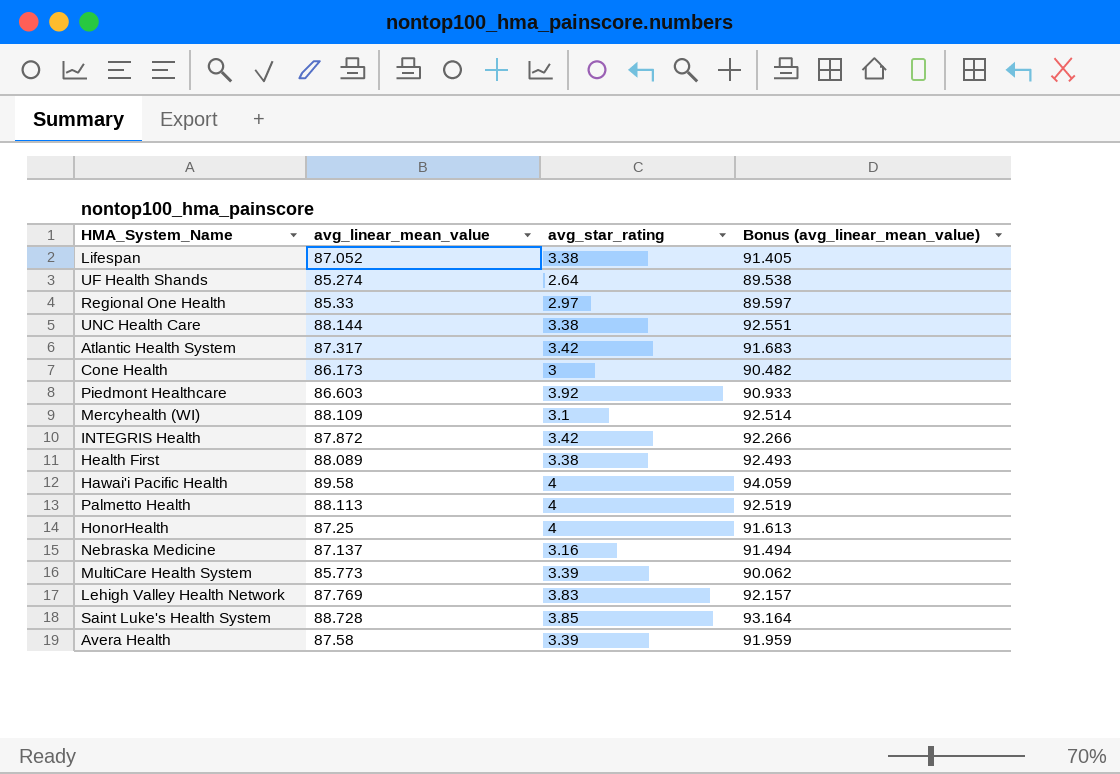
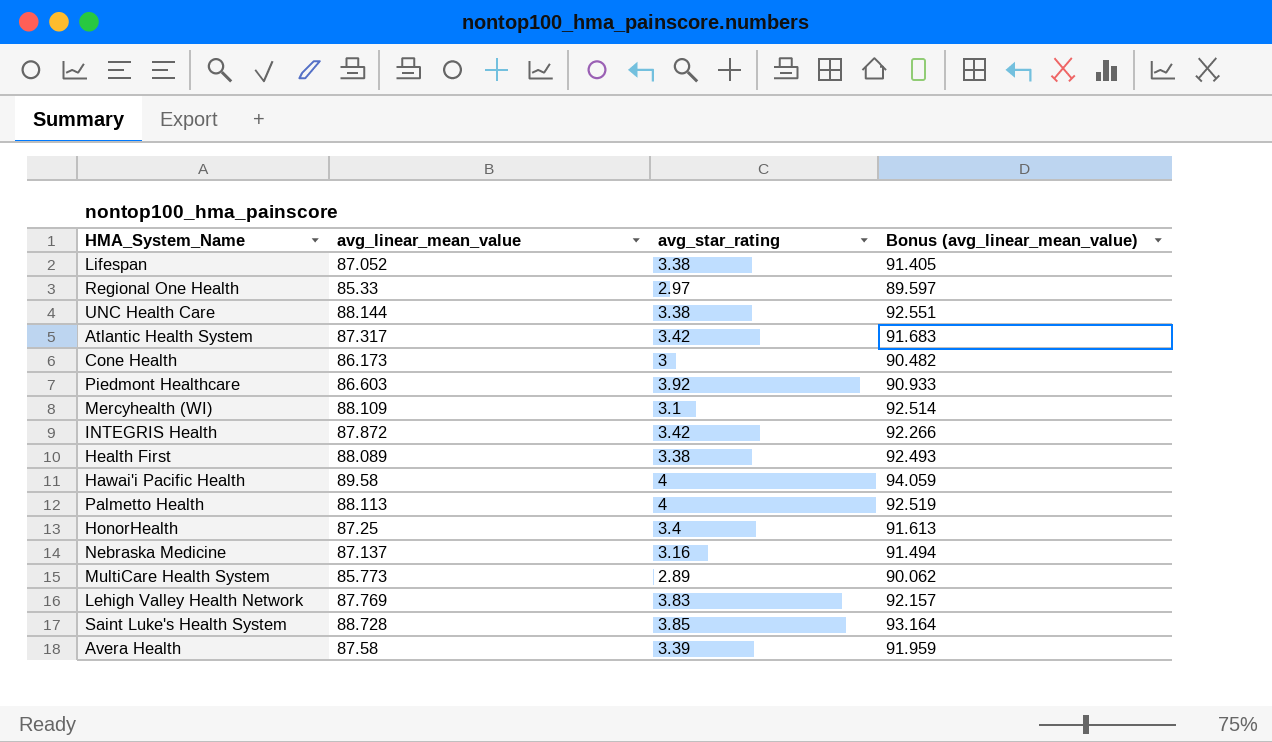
row UF Health Shands: 85.274 | 2.64 | 89.538 -> none
HonorHealth | avg_star_rating: 4 -> 3.4
MultiCare Health System | avg_star_rating: 3.39 -> 2.89

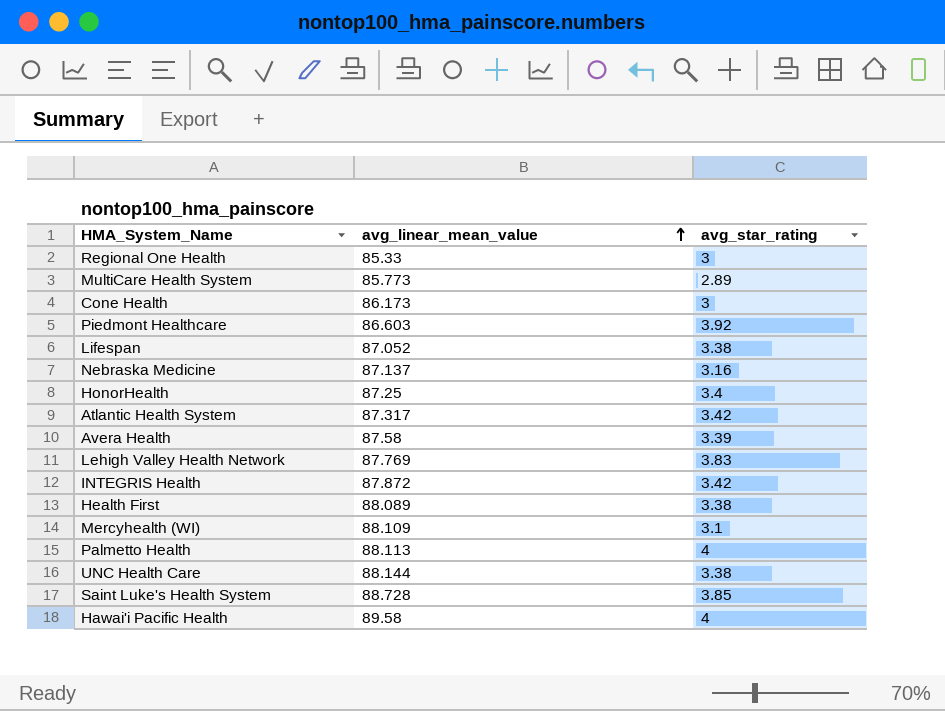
row order: none -> avg_linear_mean_value ascending
column Bonus (avg_linear_mean_value) | formula: [avg_linear_mean_value] * 1.05 -> none
Regional One Health | avg_star_rating: 2.97 -> 3

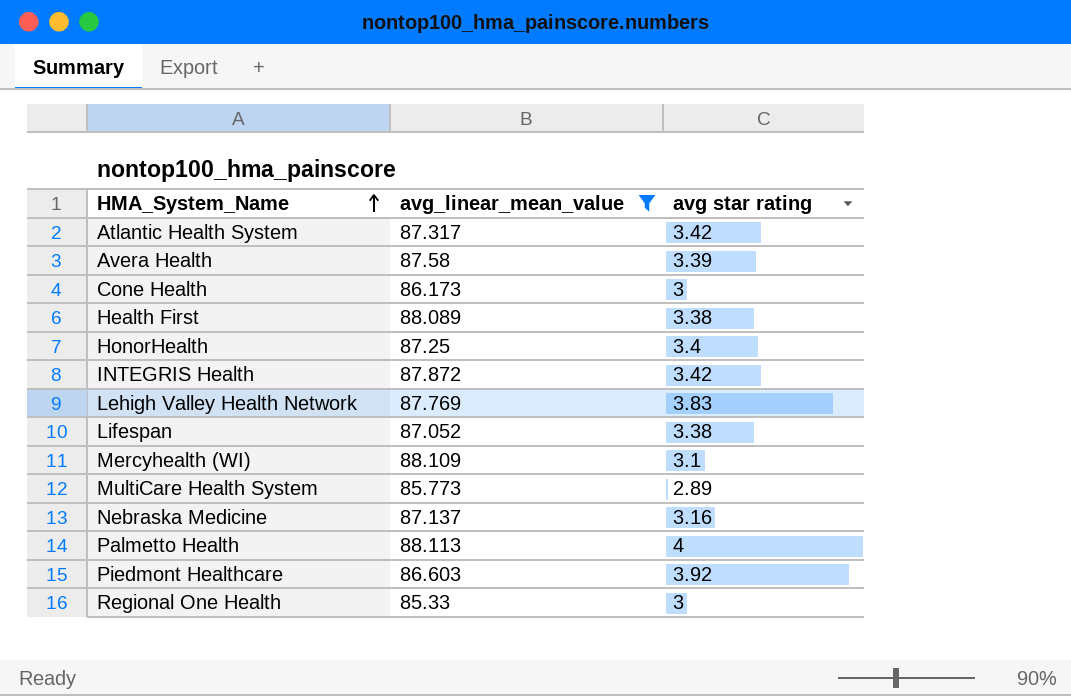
filter: none -> avg_linear_mean_value <= 88.113
row order: avg_linear_mean_value ascending -> HMA_System_Name ascending
column name: avg_star_rating -> avg star rating

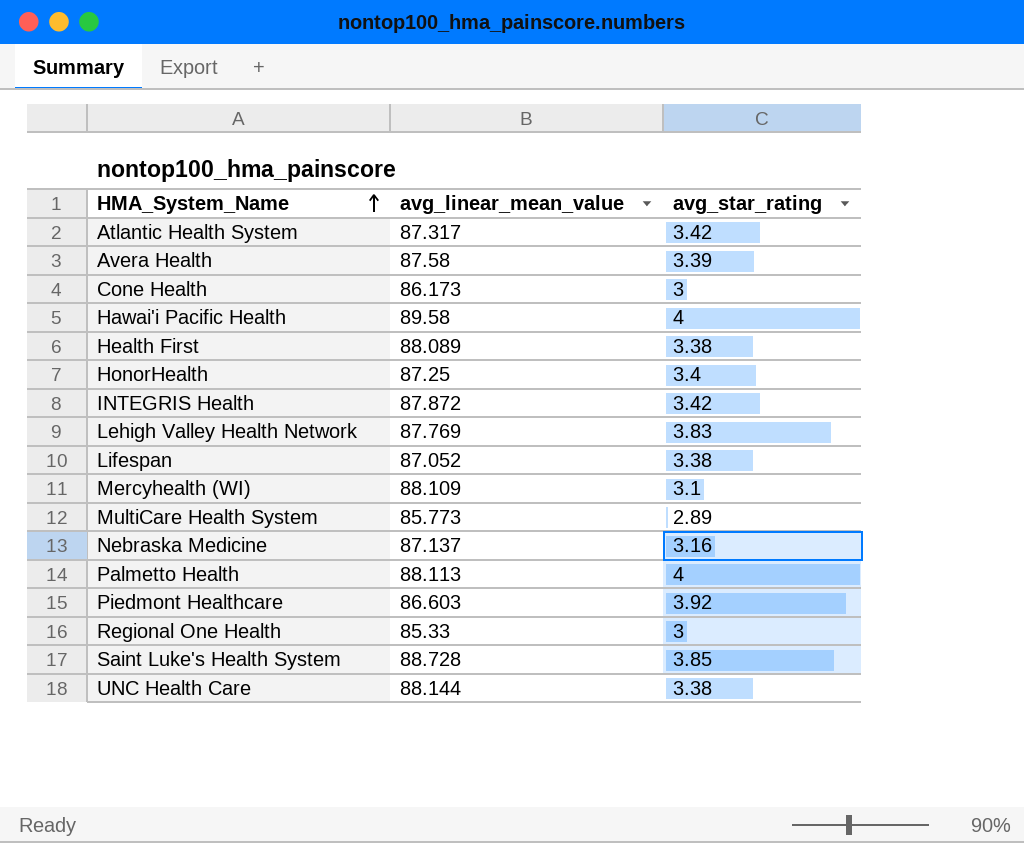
filter: avg_linear_mean_value <= 88.113 -> none
column name: avg star rating -> avg_star_rating

